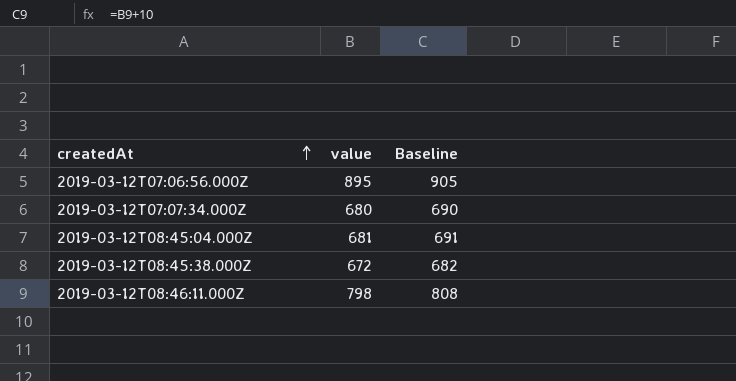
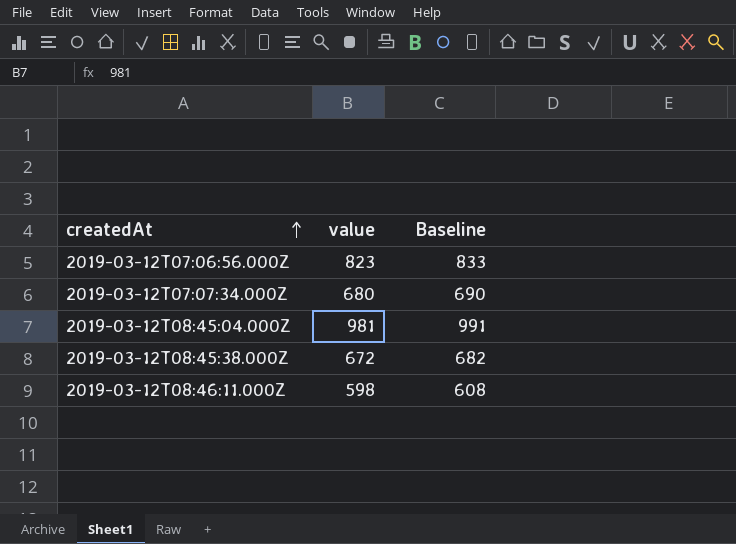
2019-03-12T07:06:56.000Z | value: 895 -> 823
2019-03-12T07:06:56.000Z | Baseline: 905 -> 833
2019-03-12T08:45:04.000Z | value: 681 -> 981
2019-03-12T08:45:04.000Z | Baseline: 691 -> 991
2019-03-12T08:46:11.000Z | value: 798 -> 598
2019-03-12T08:46:11.000Z | Baseline: 808 -> 608

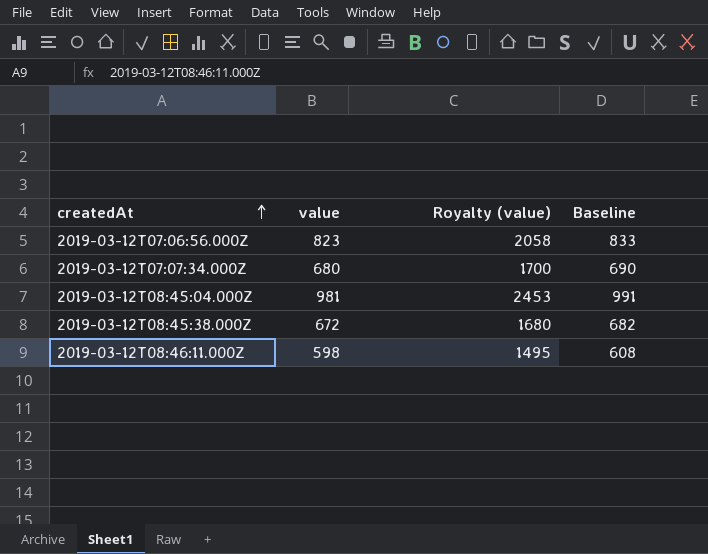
column Royalty (value) | formula: none -> [value] * 2.5

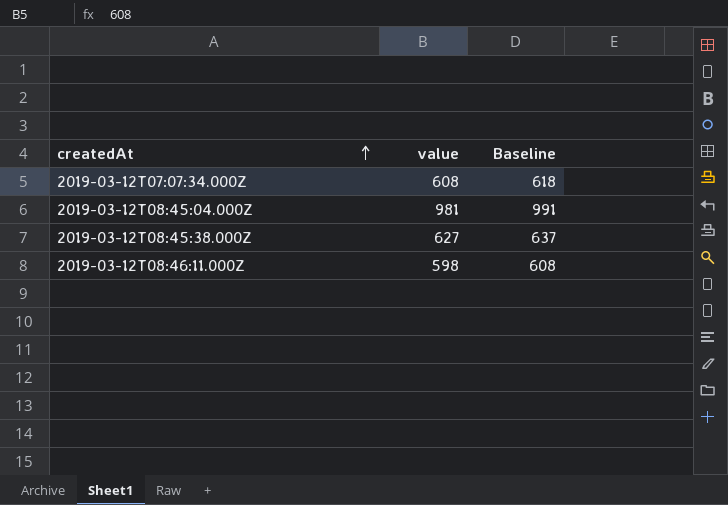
column Royalty (value) | formula: [value] * 2.5 -> none
row 2019-03-12T07:06:56.000Z: 823 | 2058 | 833 -> none
2019-03-12T07:07:34.000Z | value: 680 -> 608
2019-03-12T07:07:34.000Z | Baseline: 690 -> 618
2019-03-12T08:45:38.000Z | value: 672 -> 627
2019-03-12T08:45:38.000Z | Baseline: 682 -> 637

